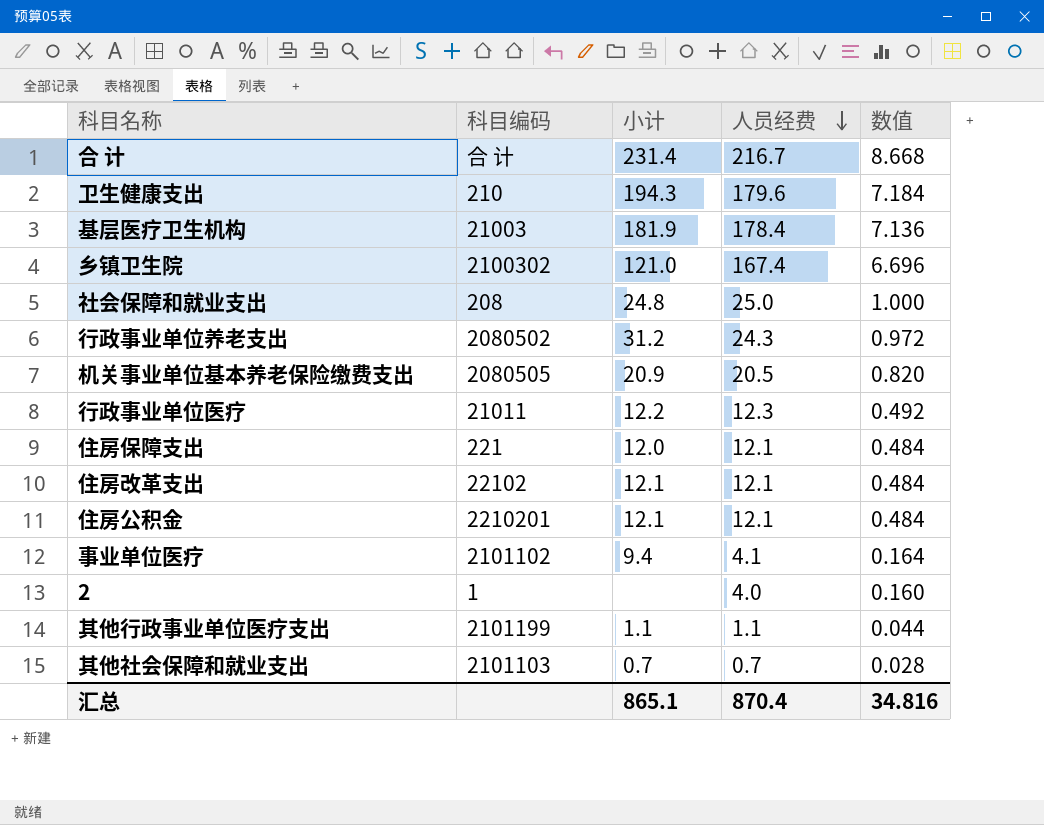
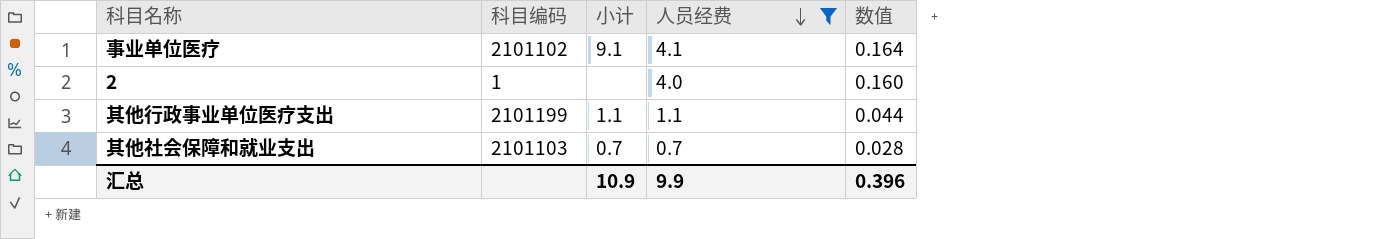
filter: none -> 人员经费 <= 4.1
事业单位医疗 | 小计: 9.4 -> 9.1
汇总 | 小计: 865.1 -> 10.9
汇总 | 人员经费: 870.4 -> 9.9
汇总 | 数值: 34.816 -> 0.396

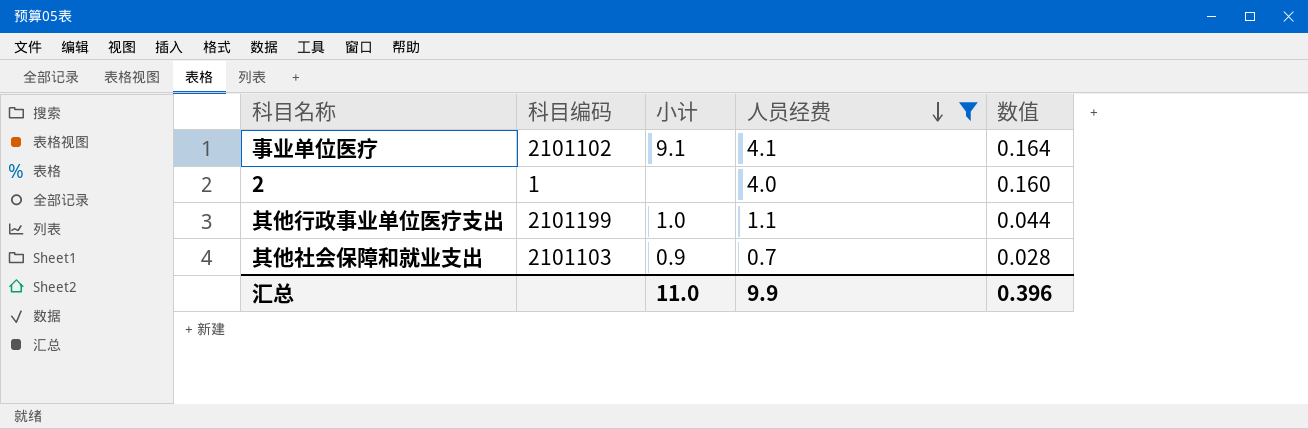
其他行政事业单位医疗支出 | 小计: 1.1 -> 1.0
其他社会保障和就业支出 | 小计: 0.7 -> 0.9
汇总 | 小计: 10.9 -> 11.0

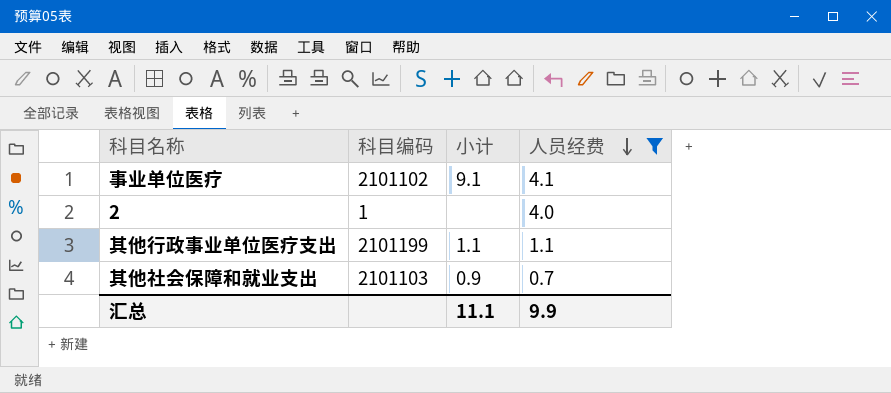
column 数值 | formula: [人员经费] * 0.04 -> none
其他行政事业单位医疗支出 | 小计: 1.0 -> 1.1
汇总 | 小计: 11.0 -> 11.1

